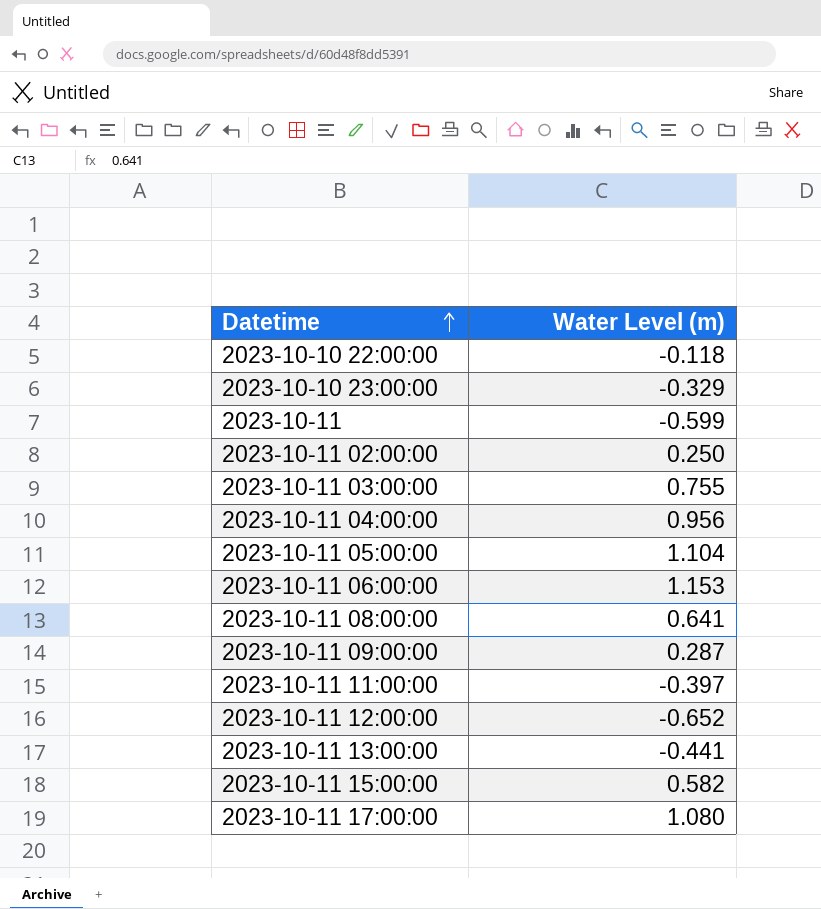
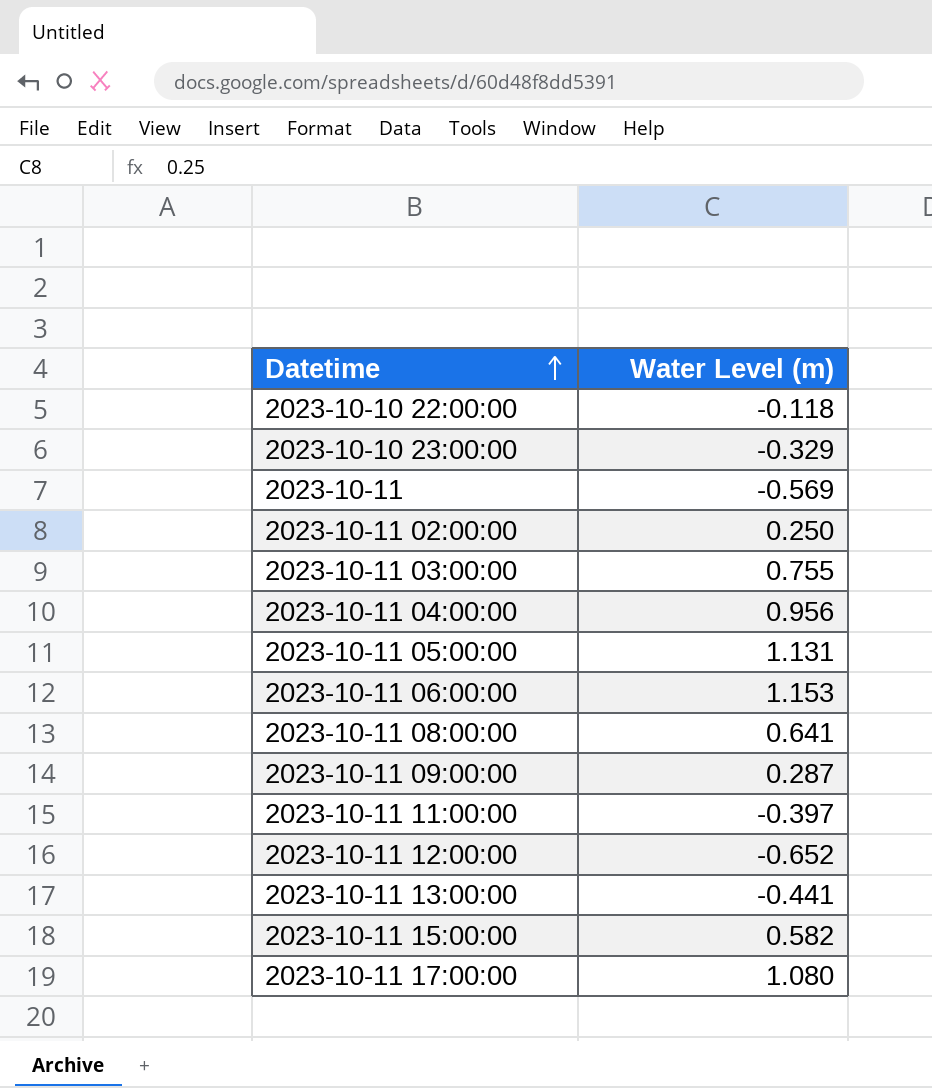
2023-10-11 | Water Level (m): -0.599 -> -0.569
2023-10-11 05:00:00 | Water Level (m): 1.104 -> 1.131

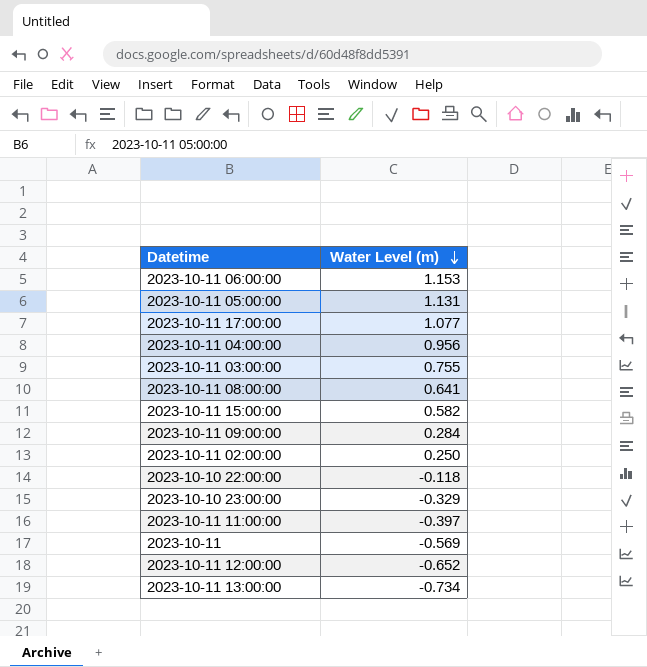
row order: Datetime ascending -> Water Level (m) descending
2023-10-11 17:00:00 | Water Level (m): 1.080 -> 1.077
2023-10-11 09:00:00 | Water Level (m): 0.287 -> 0.284
2023-10-11 13:00:00 | Water Level (m): -0.441 -> -0.734

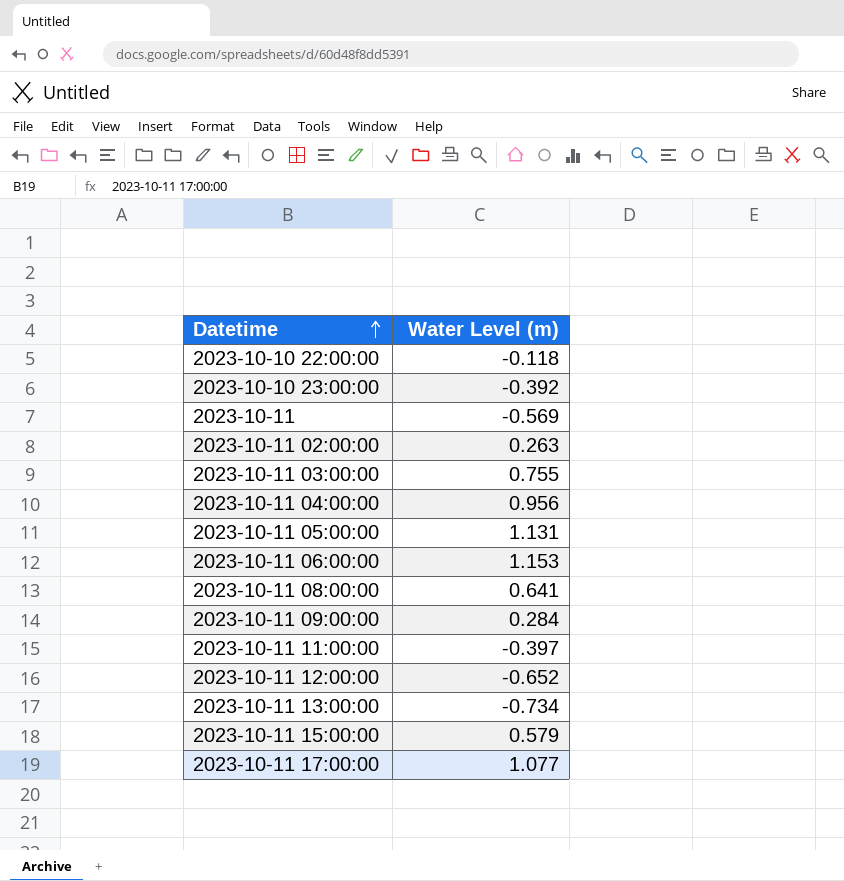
row order: Water Level (m) descending -> Datetime ascending
2023-10-10 23:00:00 | Water Level (m): -0.329 -> -0.392
2023-10-11 02:00:00 | Water Level (m): 0.250 -> 0.263
2023-10-11 15:00:00 | Water Level (m): 0.582 -> 0.579

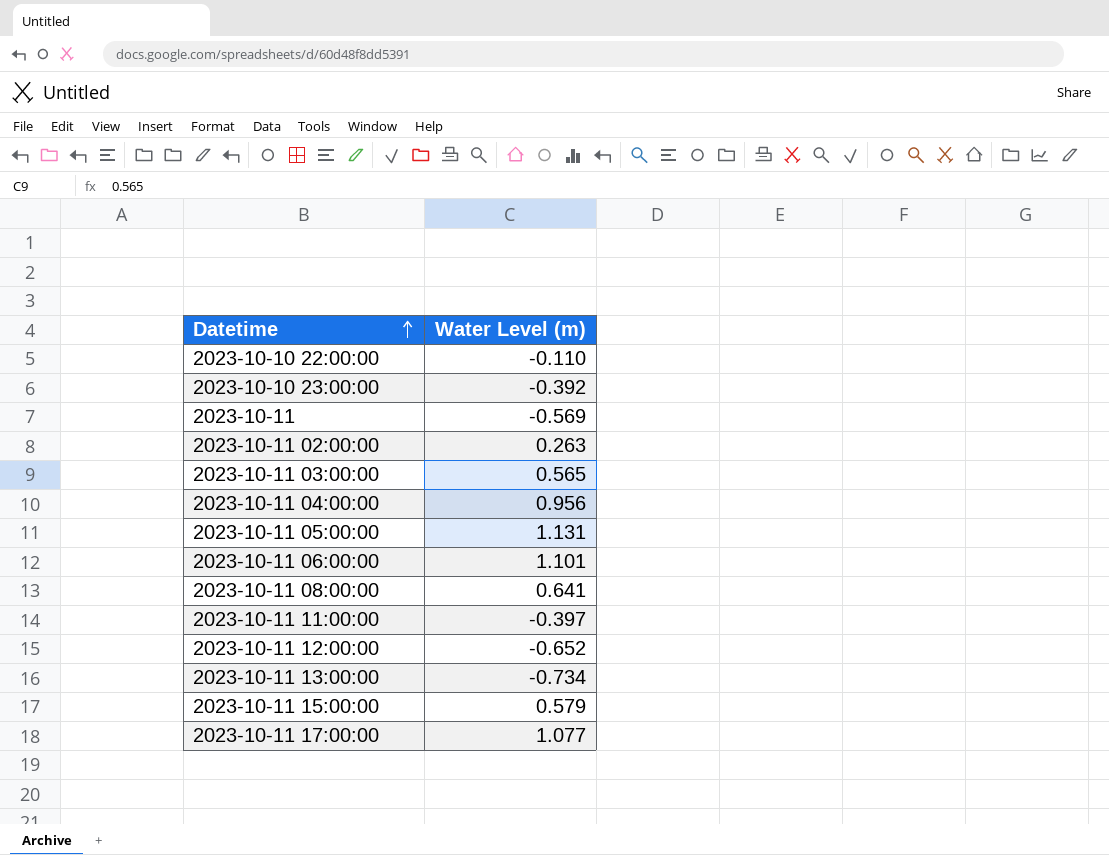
row 2023-10-11 09:00:00: 0.284 -> none
2023-10-10 22:00:00 | Water Level (m): -0.118 -> -0.110
2023-10-11 03:00:00 | Water Level (m): 0.755 -> 0.565
2023-10-11 06:00:00 | Water Level (m): 1.153 -> 1.101

